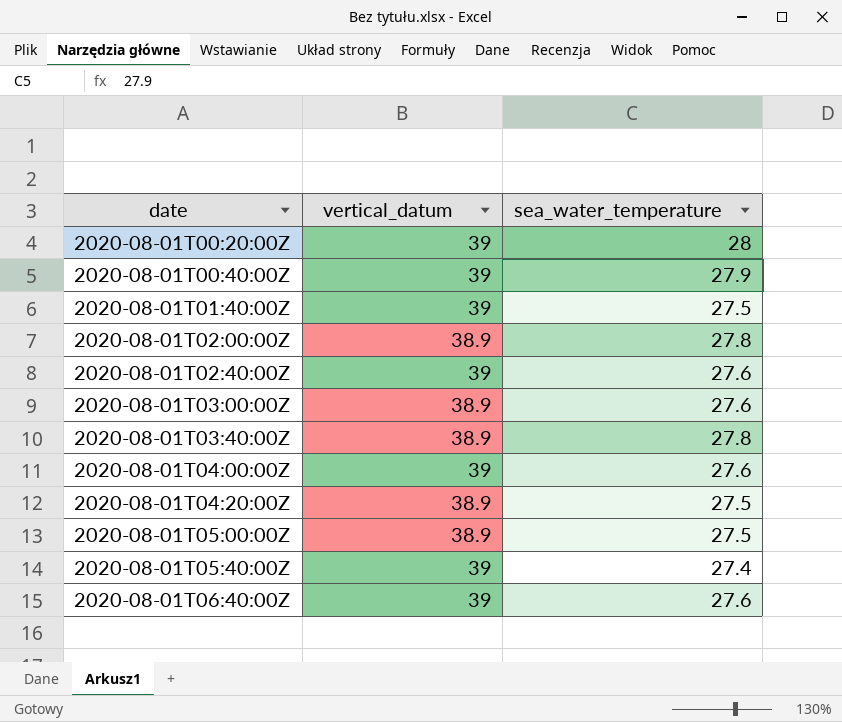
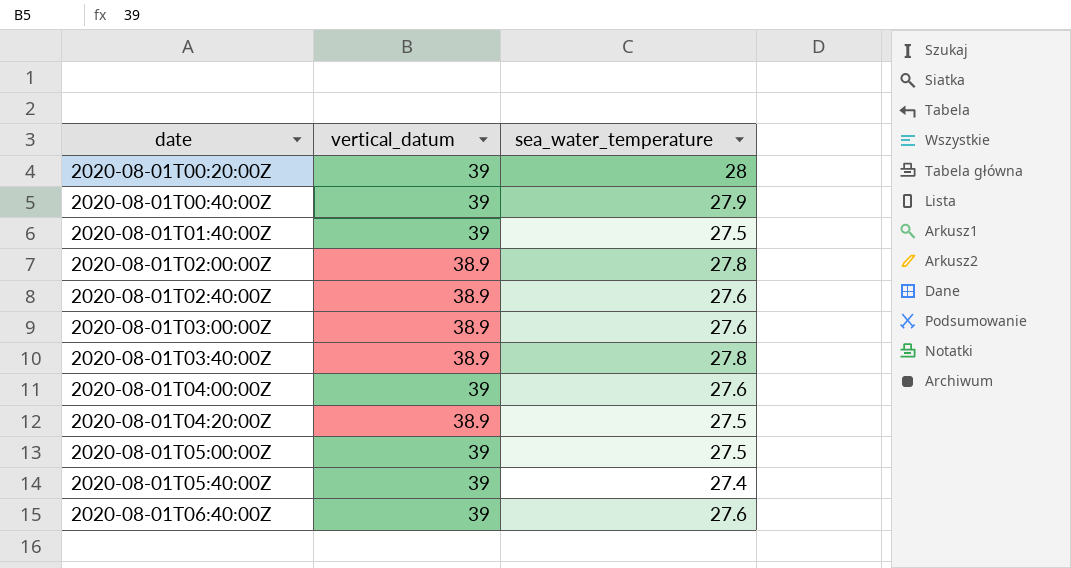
2020-08-01T02:40:00Z | vertical_datum: 39 -> 38.9
2020-08-01T05:00:00Z | vertical_datum: 38.9 -> 39

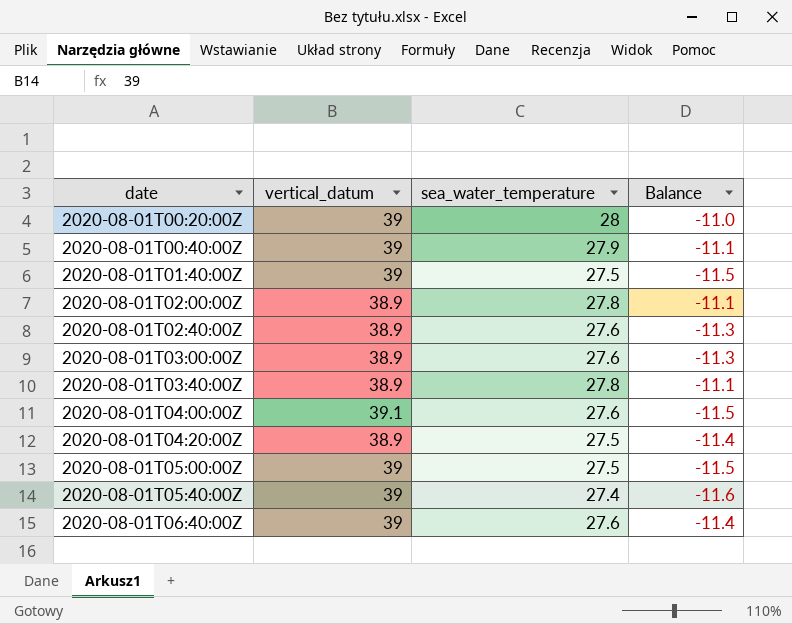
column Balance | formula: none -> [sea_water_temperature] - [vertical_datum]
2020-08-01T04:00:00Z | vertical_datum: 39 -> 39.1

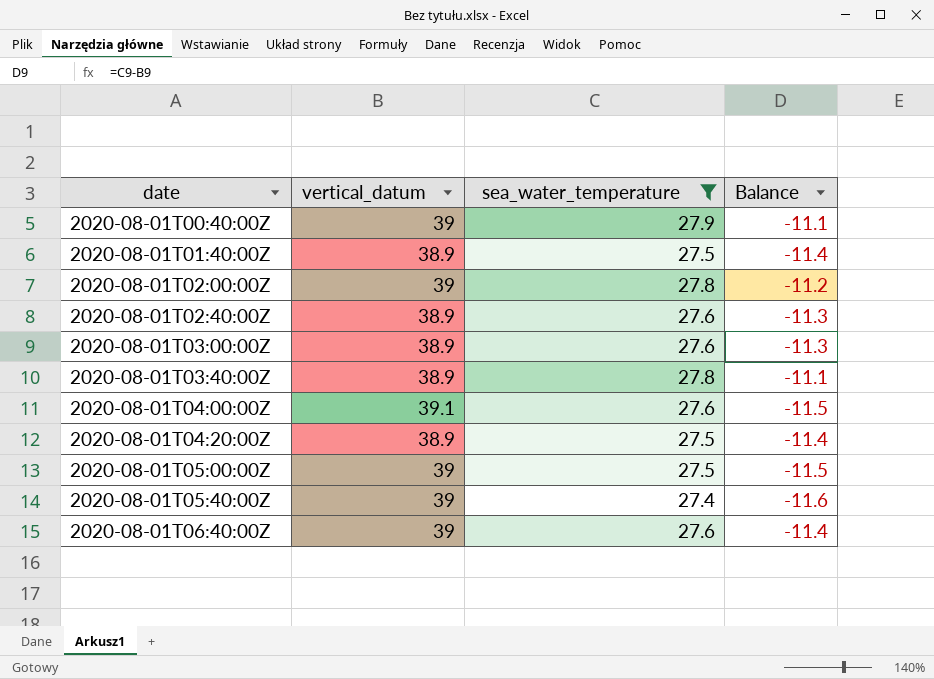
filter: none -> sea_water_temperature != 28
2020-08-01T01:40:00Z | vertical_datum: 39 -> 38.9
2020-08-01T01:40:00Z | Balance: -11.5 -> -11.4
2020-08-01T02:00:00Z | vertical_datum: 38.9 -> 39
2020-08-01T02:00:00Z | Balance: -11.1 -> -11.2

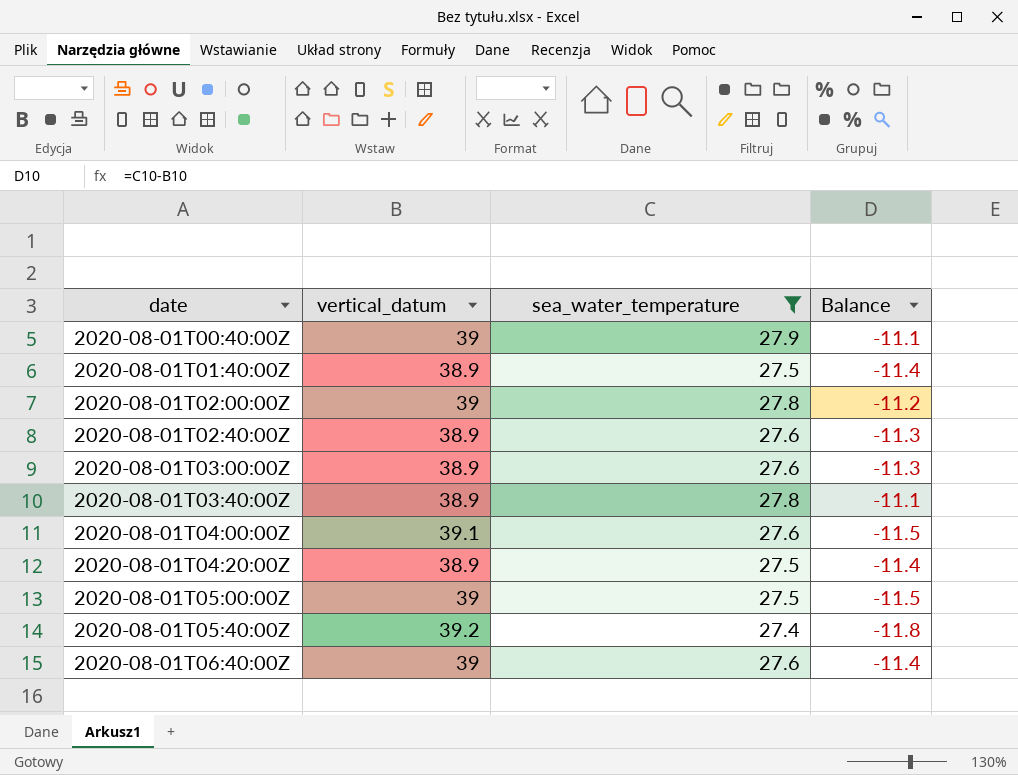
2020-08-01T05:40:00Z | vertical_datum: 39 -> 39.2
2020-08-01T05:40:00Z | Balance: -11.6 -> -11.8

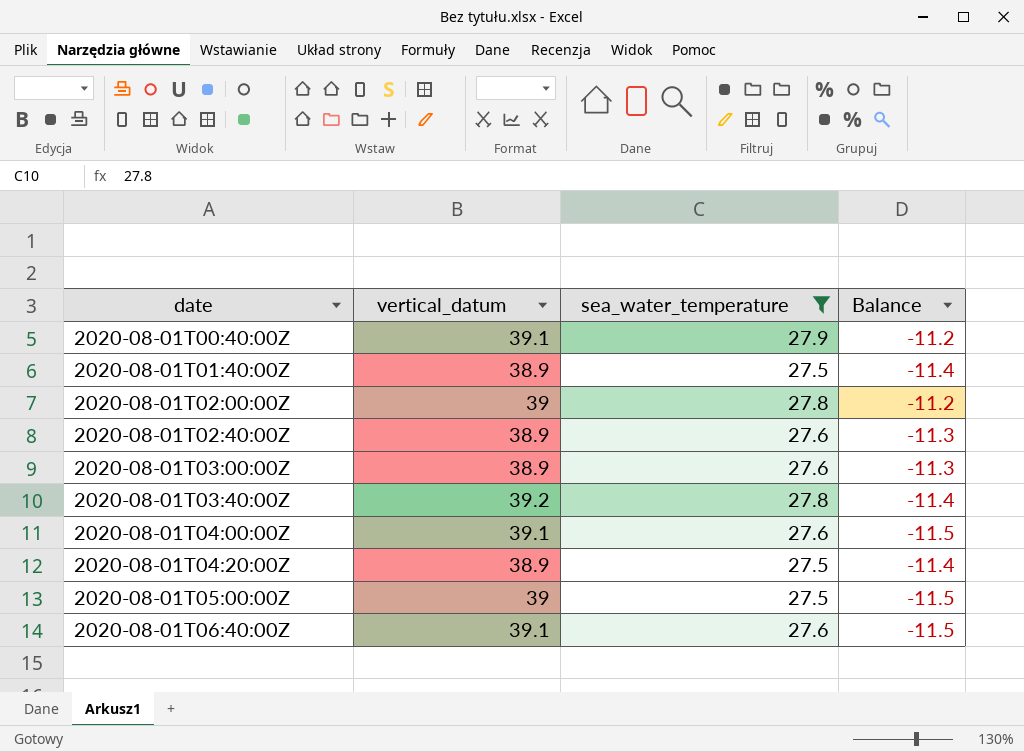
row 2020-08-01T05:40:00Z: 39.2 | 27.4 | -11.8 -> none
2020-08-01T00:40:00Z | vertical_datum: 39 -> 39.1
2020-08-01T00:40:00Z | Balance: -11.1 -> -11.2
2020-08-01T03:40:00Z | vertical_datum: 38.9 -> 39.2
2020-08-01T03:40:00Z | Balance: -11.1 -> -11.4
2020-08-01T06:40:00Z | vertical_datum: 39 -> 39.1
2020-08-01T06:40:00Z | Balance: -11.4 -> -11.5

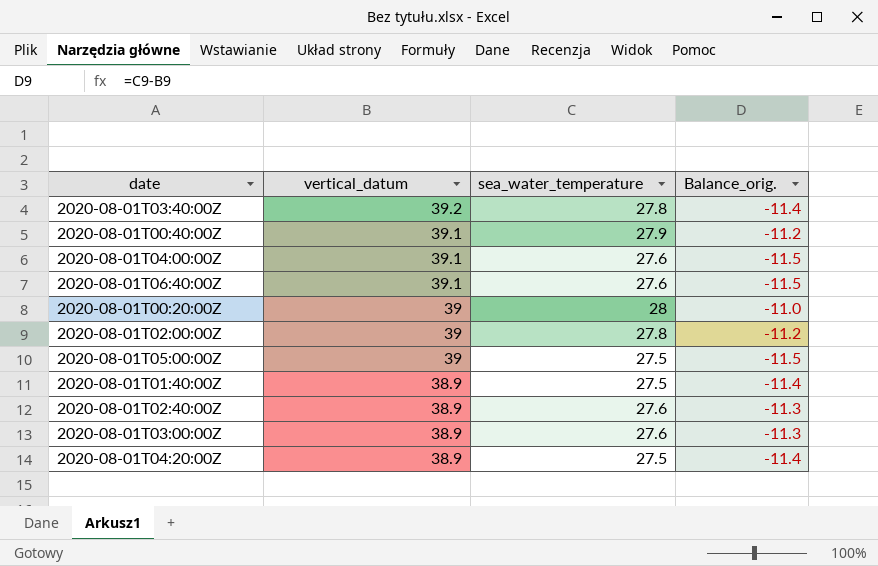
filter: sea_water_temperature != 28 -> none
row order: date ascending -> vertical_datum descending
column name: Balance -> Balance_orig.

